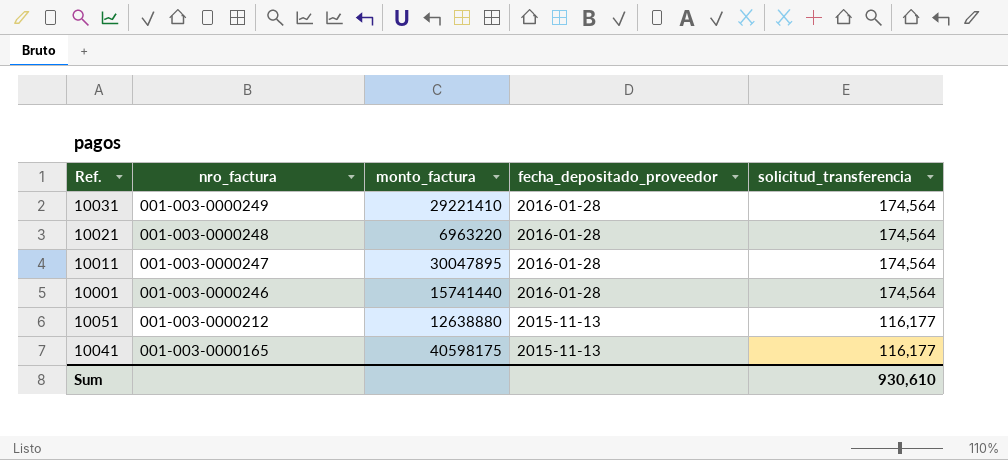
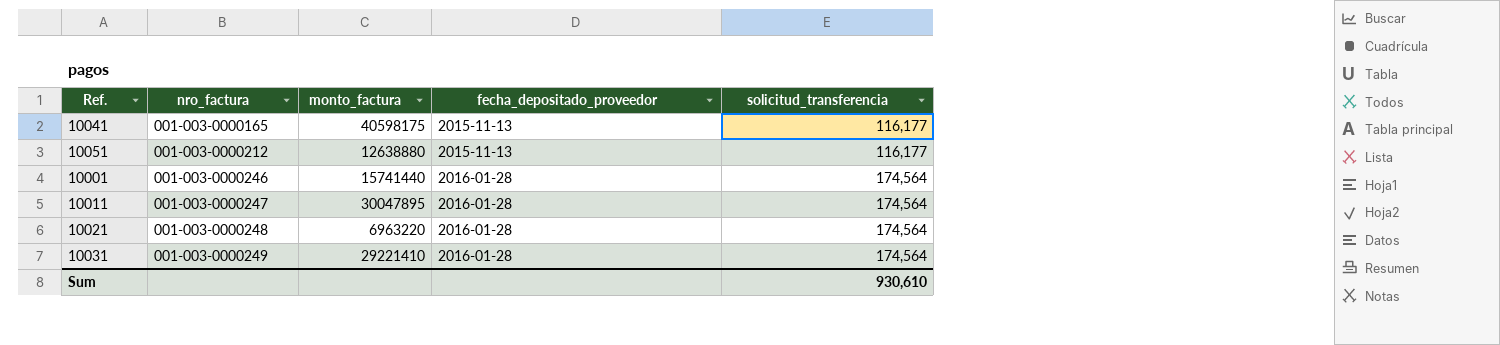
row order: nro_factura descending -> nro_factura ascending

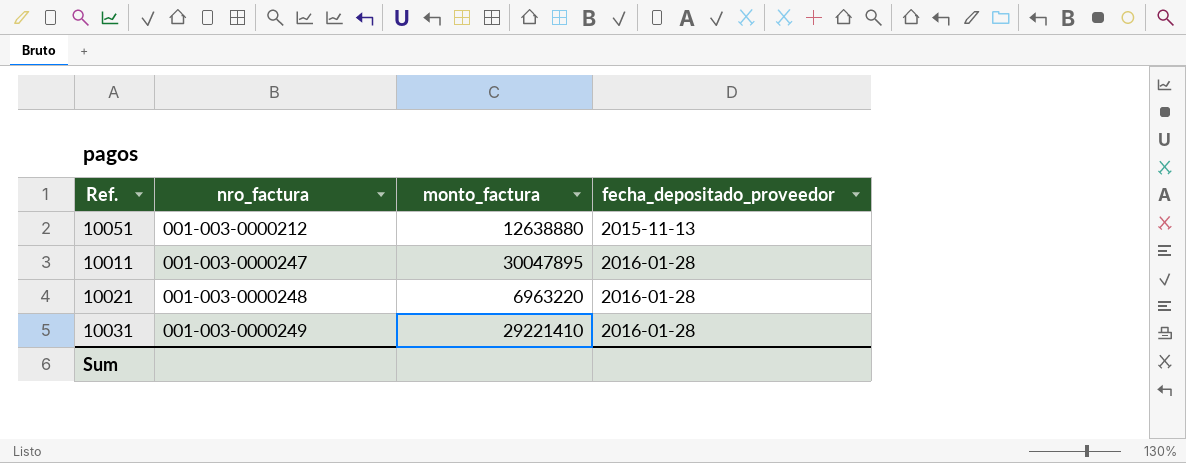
column solicitud_transferencia | position: 5 -> none
row 10041: 001-003-0000165 | 40598175 | 2015-11-13 | 116,177 -> none
row 10001: 001-003-0000246 | 15741440 | 2016-01-28 | 174,564 -> none

